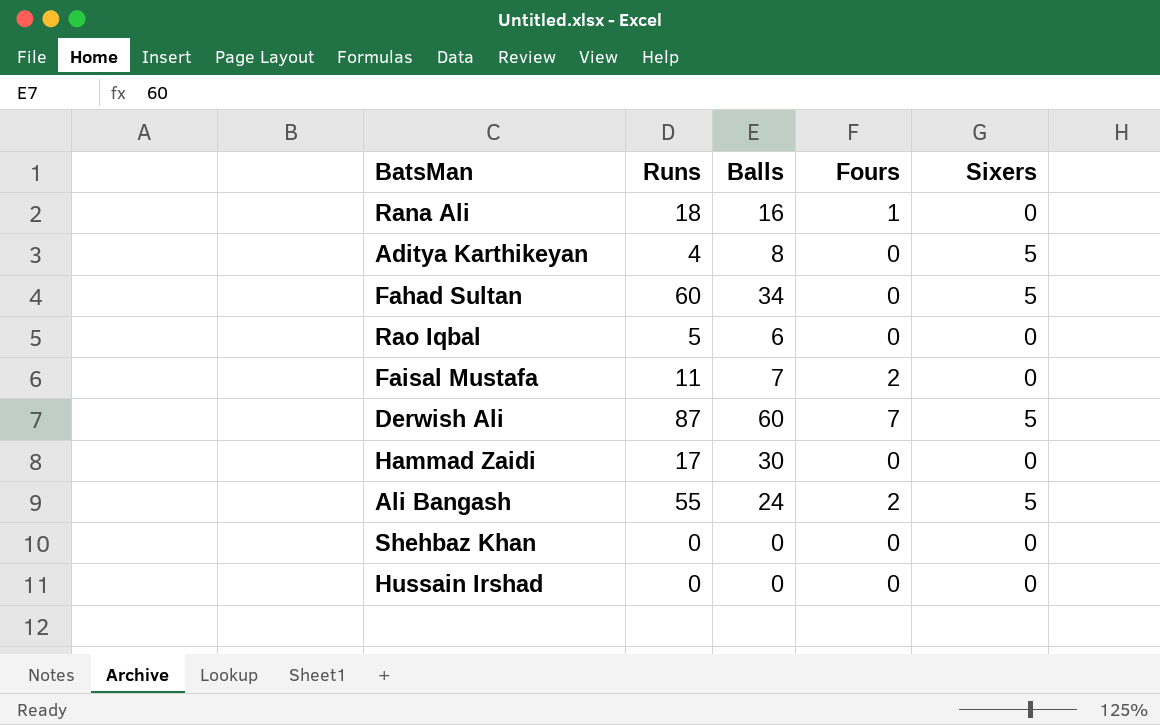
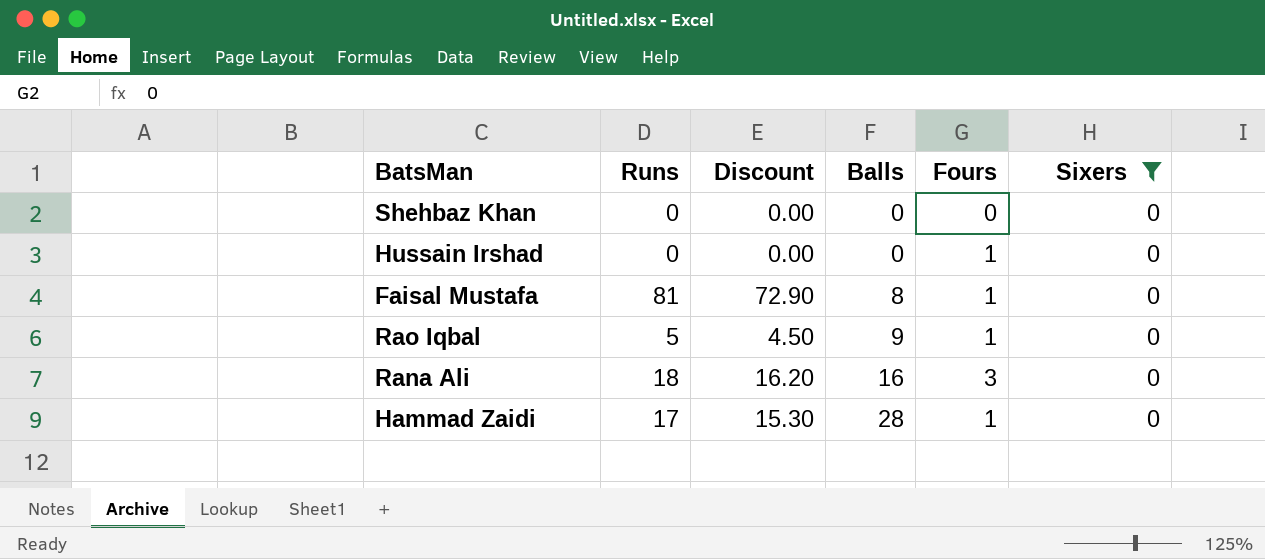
filter: none -> Sixers = 0
row order: none -> Balls ascending
column Discount | formula: none -> [Runs] * 0.9
Hussain Irshad | Fours: 0 -> 1
Faisal Mustafa | Runs: 11 -> 81
Faisal Mustafa | Balls: 7 -> 8
Faisal Mustafa | Fours: 2 -> 1
Rao Iqbal | Balls: 6 -> 9
Rao Iqbal | Fours: 0 -> 1
Rana Ali | Fours: 1 -> 3
Hammad Zaidi | Balls: 30 -> 28
Hammad Zaidi | Fours: 0 -> 1

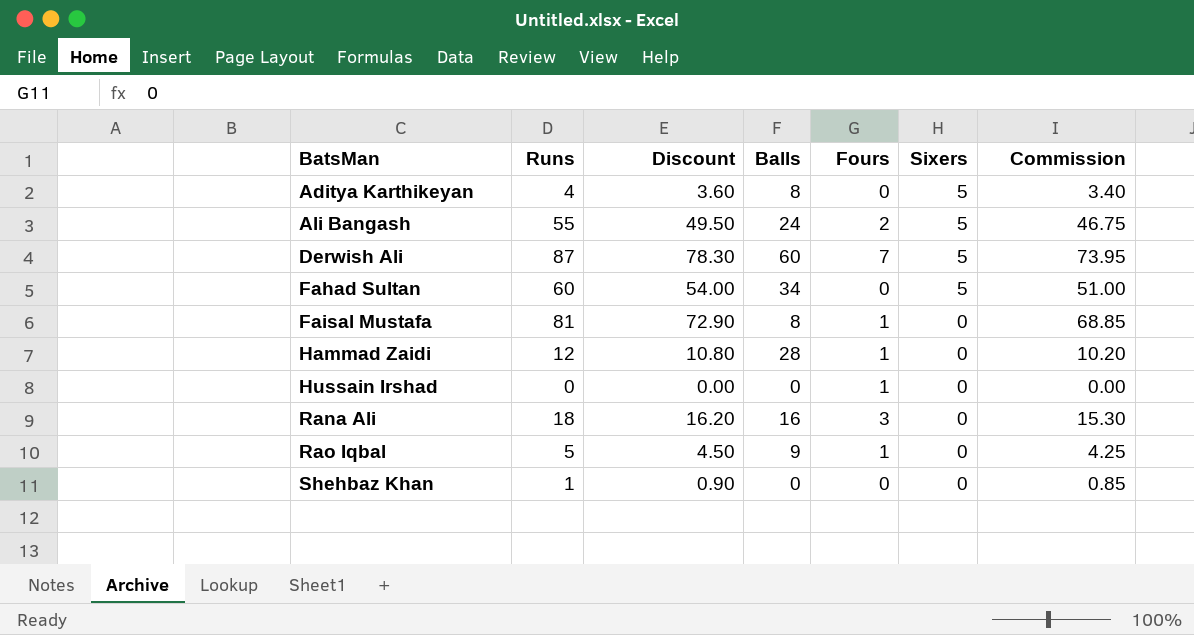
filter: Sixers = 0 -> none
row order: Balls ascending -> BatsMan ascending
column Commission | formula: none -> [Runs] * 0.85
Hammad Zaidi | Runs: 17 -> 12
Hammad Zaidi | Discount: 15.30 -> 10.80
Shehbaz Khan | Runs: 0 -> 1
Shehbaz Khan | Discount: 0.00 -> 0.90

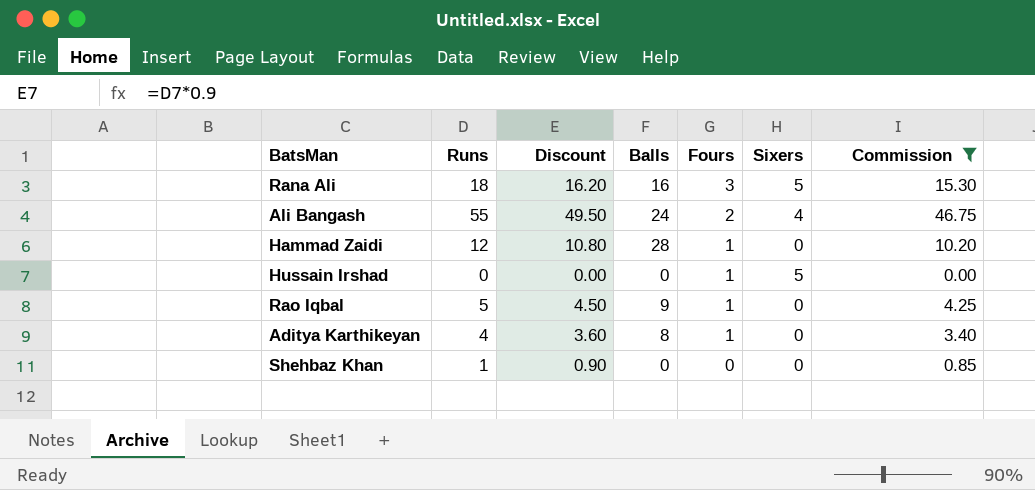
filter: none -> Commission <= 46.75
row order: BatsMan ascending -> Fours descending
Rana Ali | Sixers: 0 -> 5
Ali Bangash | Sixers: 5 -> 4
Hussain Irshad | Sixers: 0 -> 5
Aditya Karthikeyan | Fours: 0 -> 1
Aditya Karthikeyan | Sixers: 5 -> 0

